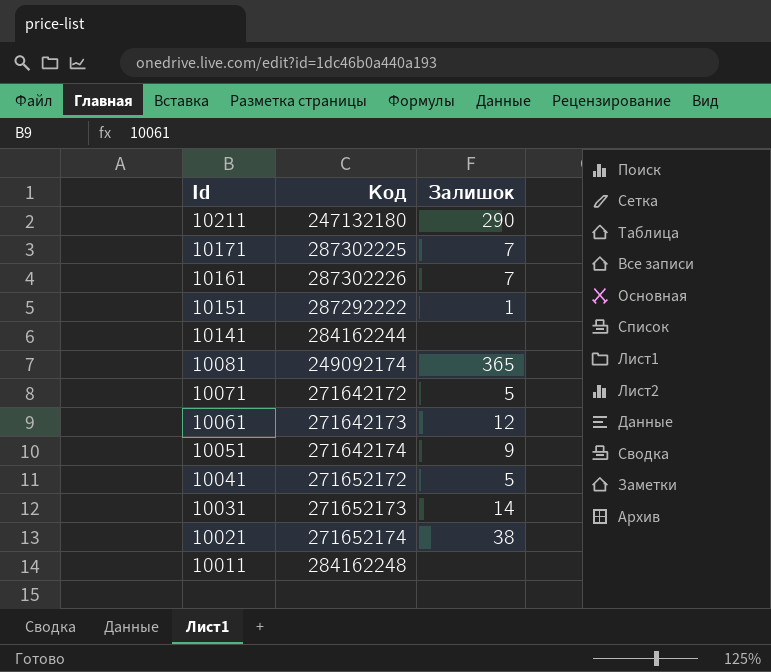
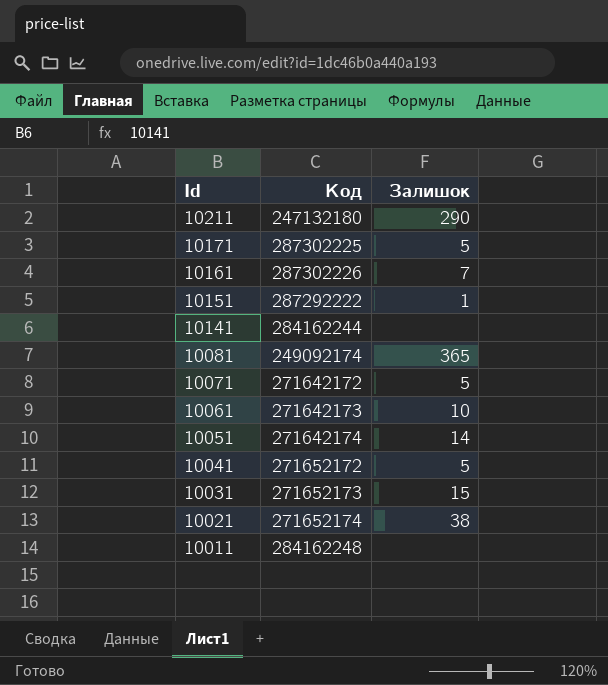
10171 | Залишок: 7 -> 5
10061 | Залишок: 12 -> 10
10051 | Залишок: 9 -> 14
10031 | Залишок: 14 -> 15

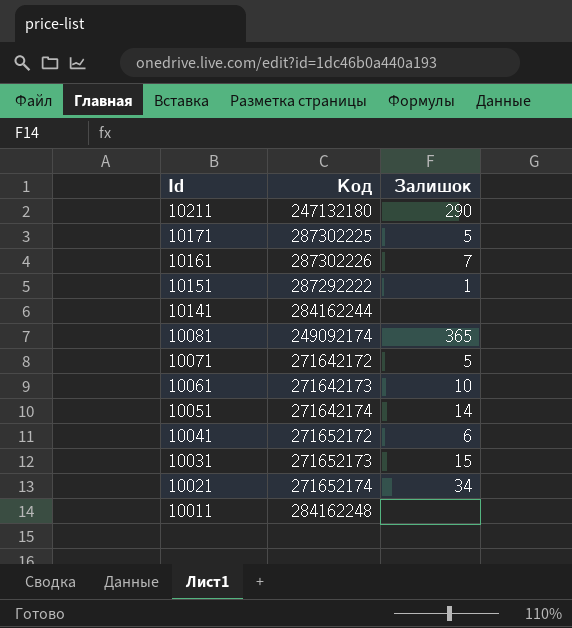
10041 | Залишок: 5 -> 6
10021 | Залишок: 38 -> 34

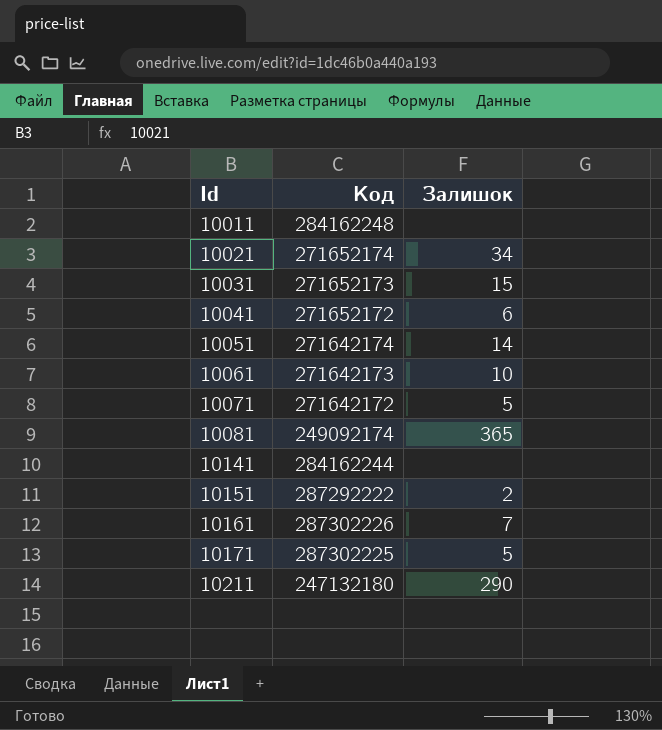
row order: Id descending -> Id ascending
10151 | Залишок: 1 -> 2

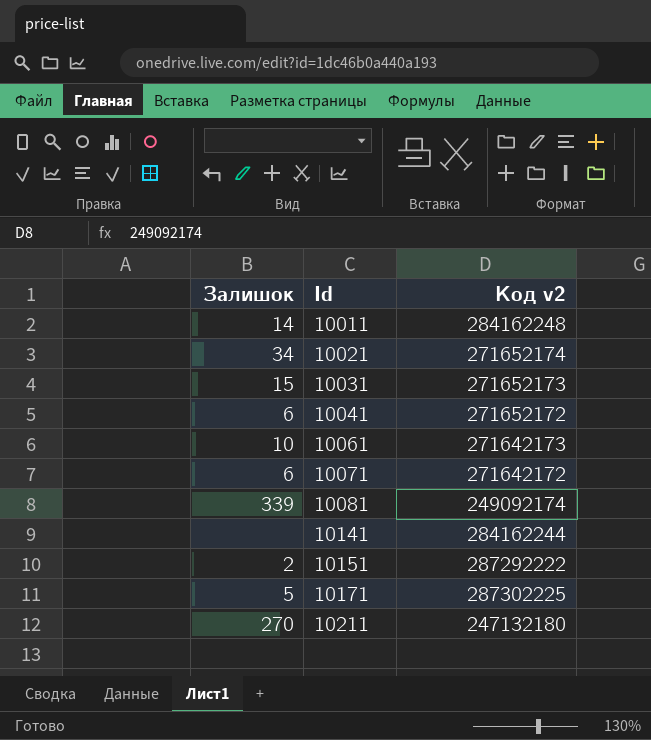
column Залишок | position: 3 -> 1
column name: Код -> Код v2
row 10051: 271642174 | 14 -> none
row 10161: 287302226 | 7 -> none
10011 | Залишок: none -> 14
10071 | Залишок: 5 -> 6
10081 | Залишок: 365 -> 339
10211 | Залишок: 290 -> 270

